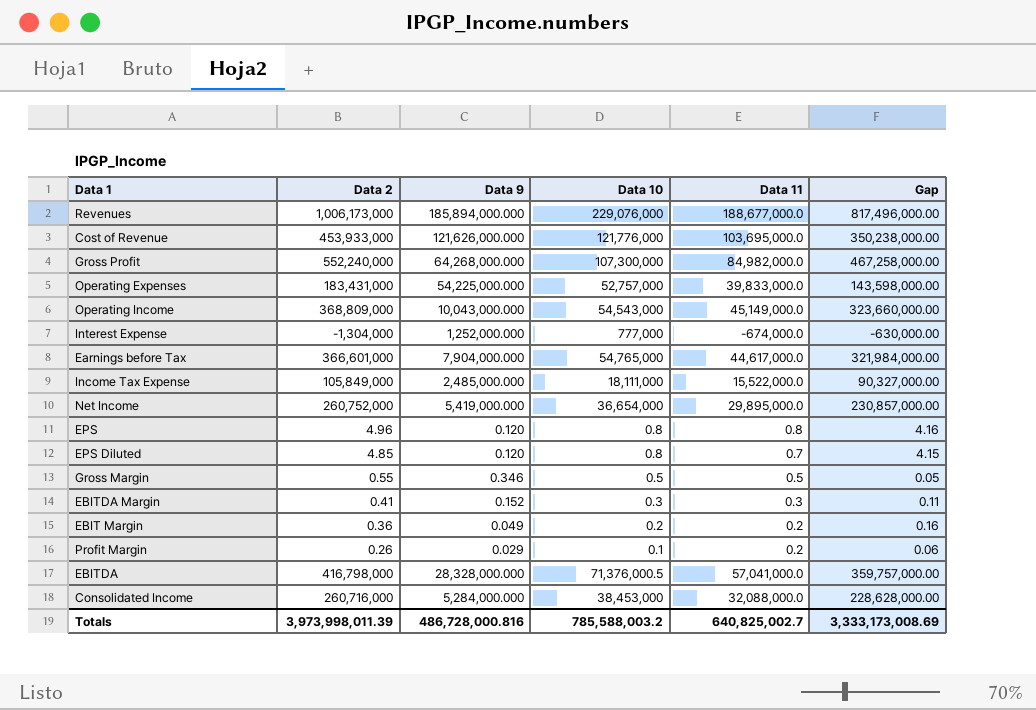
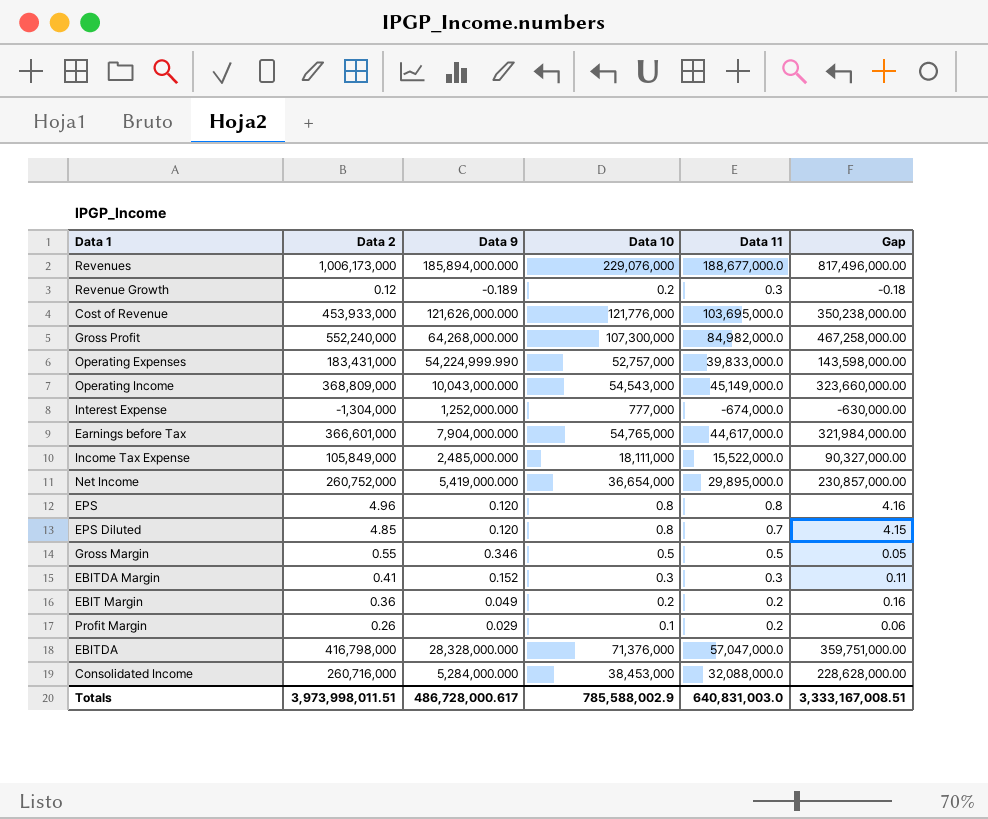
row Revenue Growth: none -> 0.12 | -0.189 | 0.2 | 0.3 | -0.18
Operating Expenses | Data 9: 54,225,000.000 -> 54,224,999.990
EBITDA | Data 10: 71,376,000.5 -> 71,376,000
EBITDA | Data 11: 57,041,000.0 -> 57,047,000.0
EBITDA | Gap: 359,757,000.00 -> 359,751,000.00
Totals | Data 2: 3,973,998,011.39 -> 3,973,998,011.51
Totals | Data 9: 486,728,000.816 -> 486,728,000.617
Totals | Data 10: 785,588,003.2 -> 785,588,002.9
Totals | Data 11: 640,825,002.7 -> 640,831,003.0
Totals | Gap: 3,333,173,008.69 -> 3,333,167,008.51

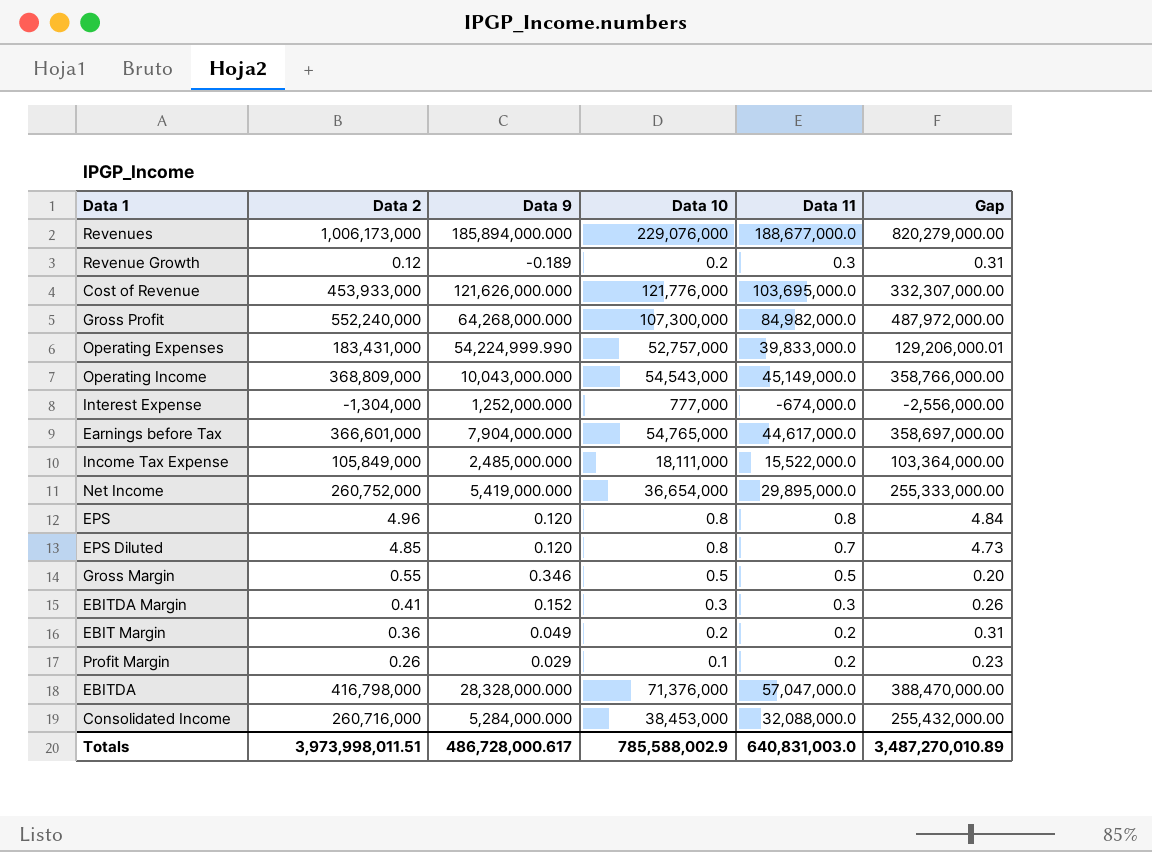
column Gap | formula: [Data 2] - [Data 11] -> [Data 2] - [Data 9]
Totals | Gap: 3,333,167,008.51 -> 3,487,270,010.89

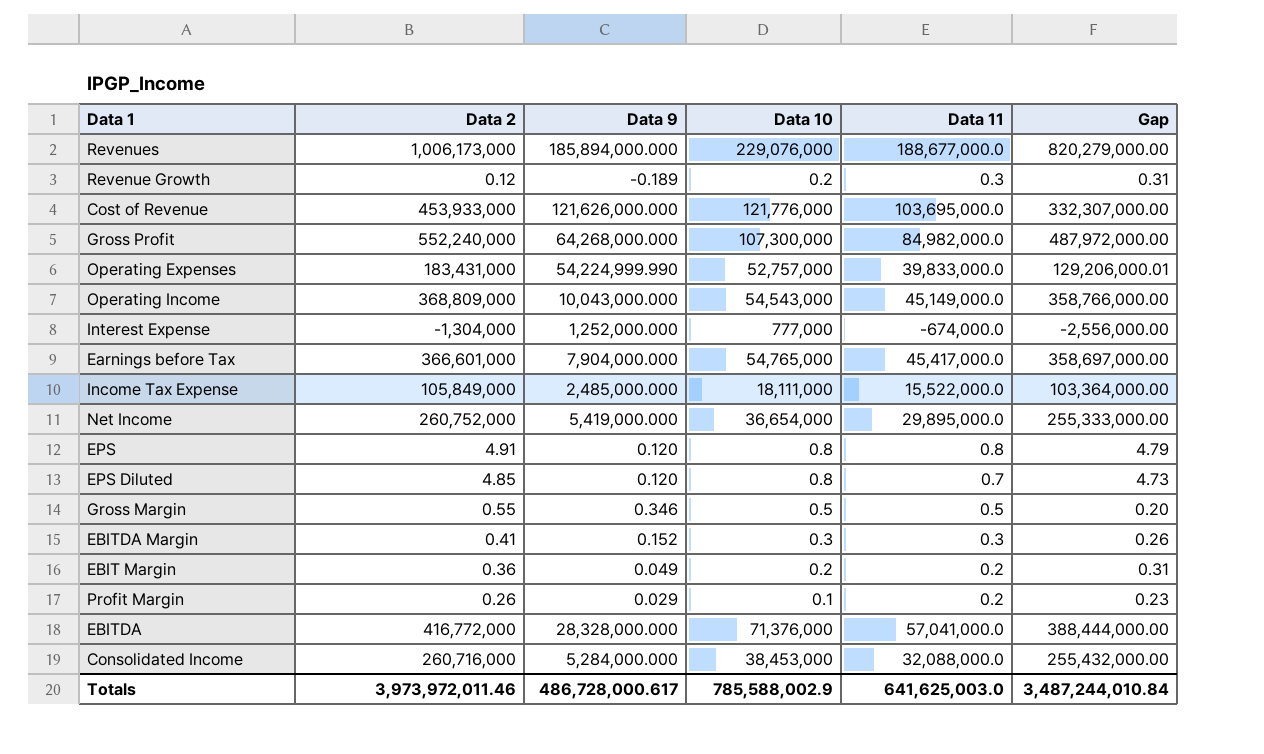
Earnings before Tax | Data 11: 44,617,000.0 -> 45,417,000.0
EPS | Data 2: 4.96 -> 4.91
EPS | Gap: 4.84 -> 4.79
EBITDA | Data 2: 416,798,000 -> 416,772,000
EBITDA | Data 11: 57,047,000.0 -> 57,041,000.0
EBITDA | Gap: 388,470,000.00 -> 388,444,000.00
Totals | Data 2: 3,973,998,011.51 -> 3,973,972,011.46
Totals | Data 11: 640,831,003.0 -> 641,625,003.0
Totals | Gap: 3,487,270,010.89 -> 3,487,244,010.84

